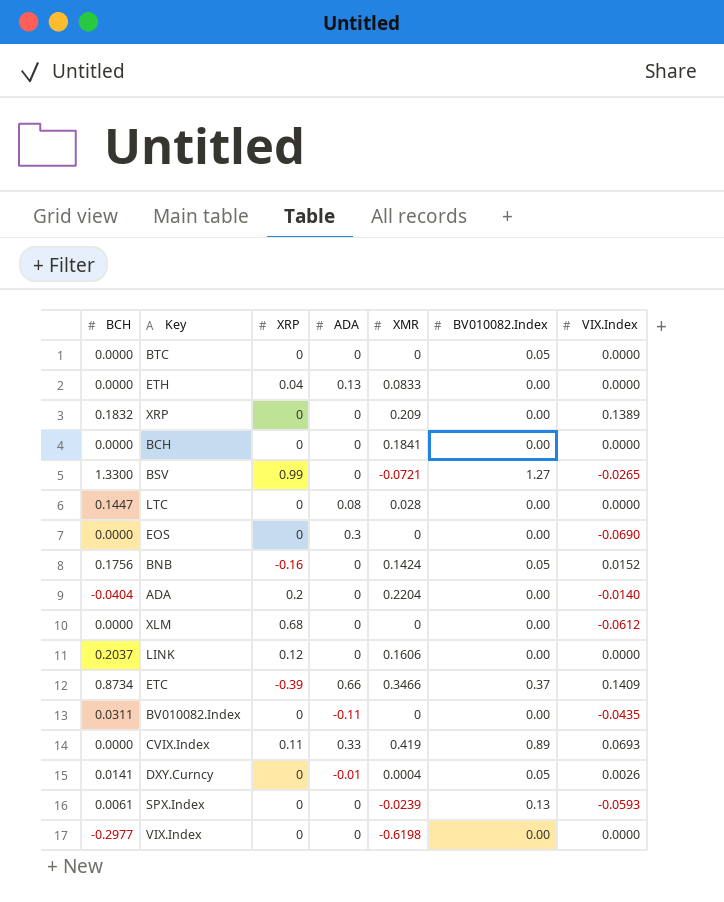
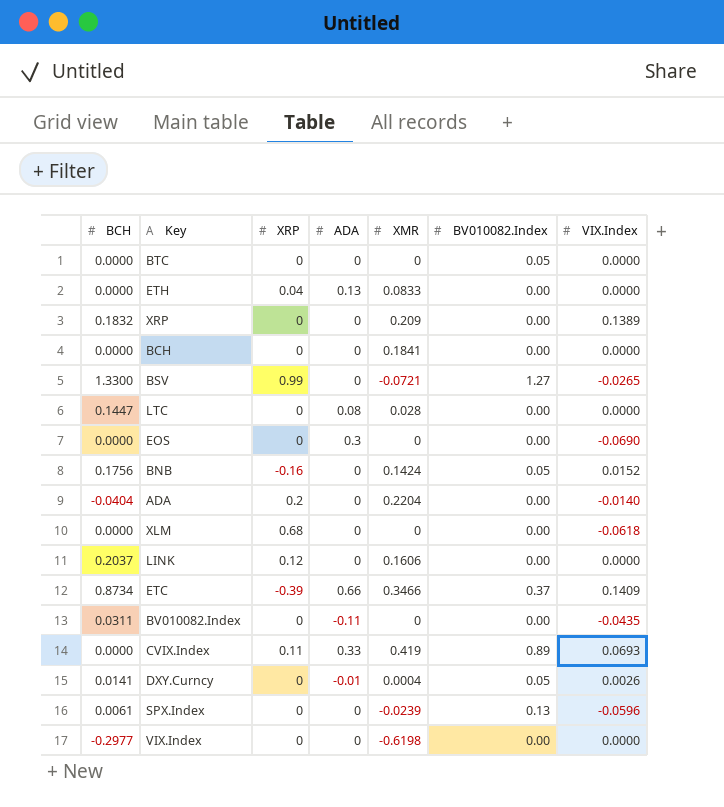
XLM | VIX.Index: -0.0612 -> -0.0618
SPX.Index | VIX.Index: -0.0593 -> -0.0596

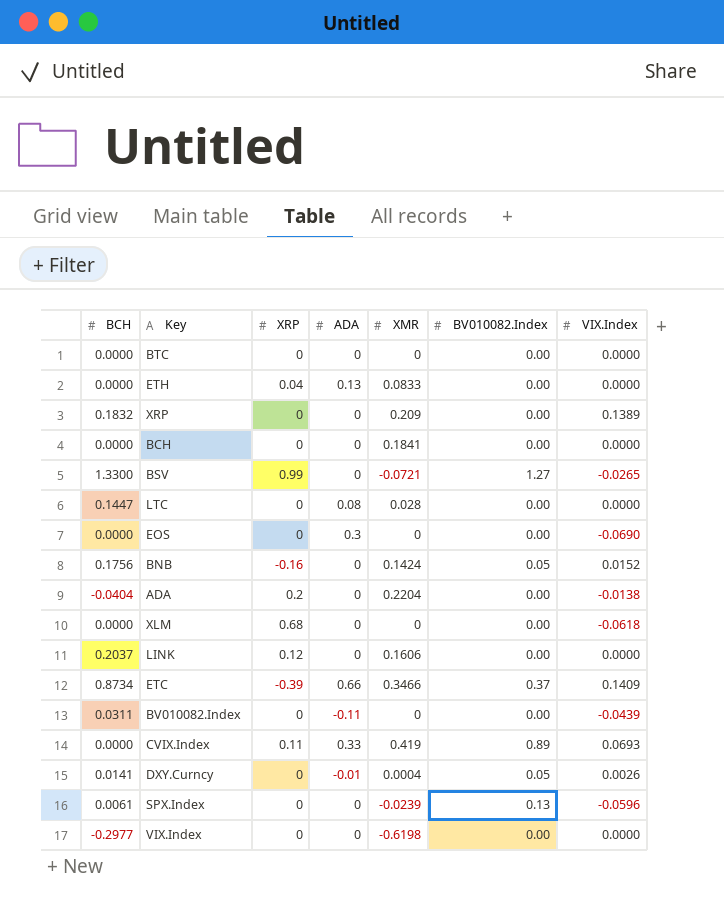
BTC | BV010082.Index: 0.05 -> 0.00
ADA | VIX.Index: -0.0140 -> -0.0138
BV010082.Index | VIX.Index: -0.0435 -> -0.0439

